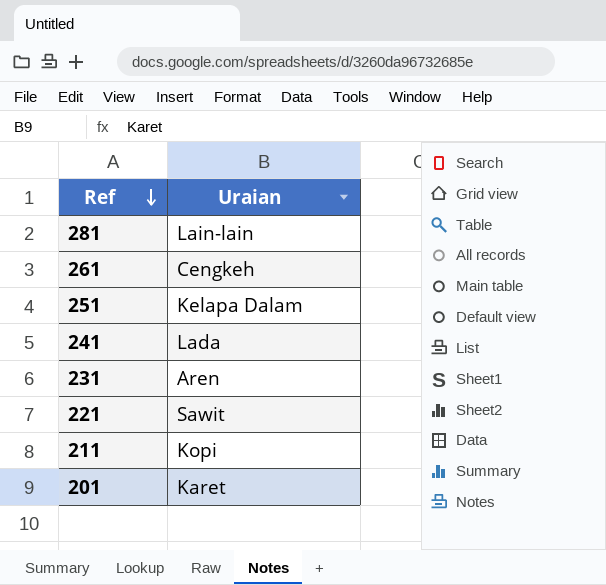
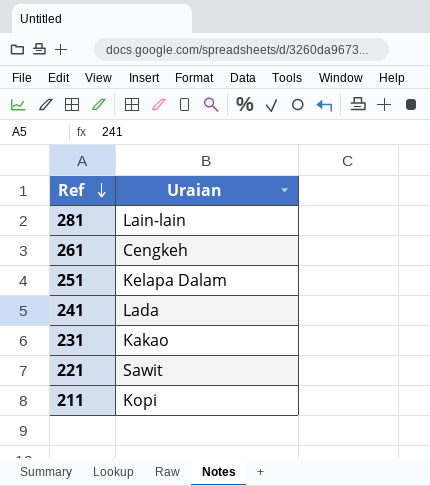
row 201: Karet -> none
231 | Uraian: Aren -> Kakao

